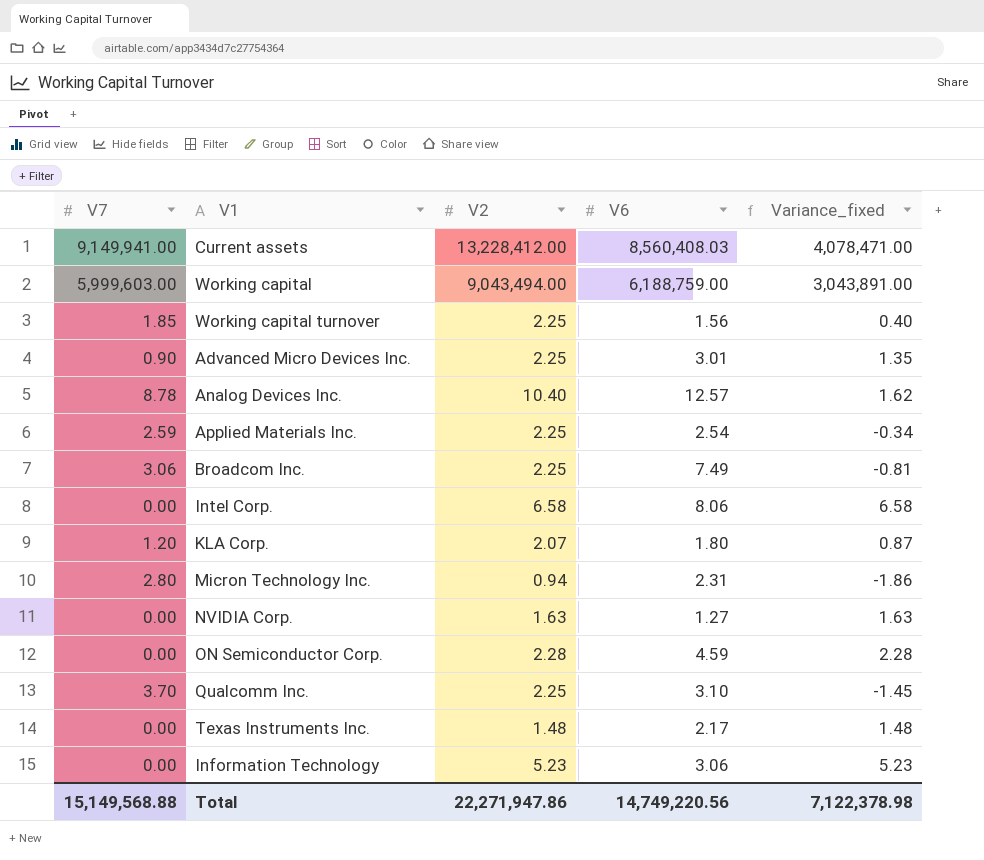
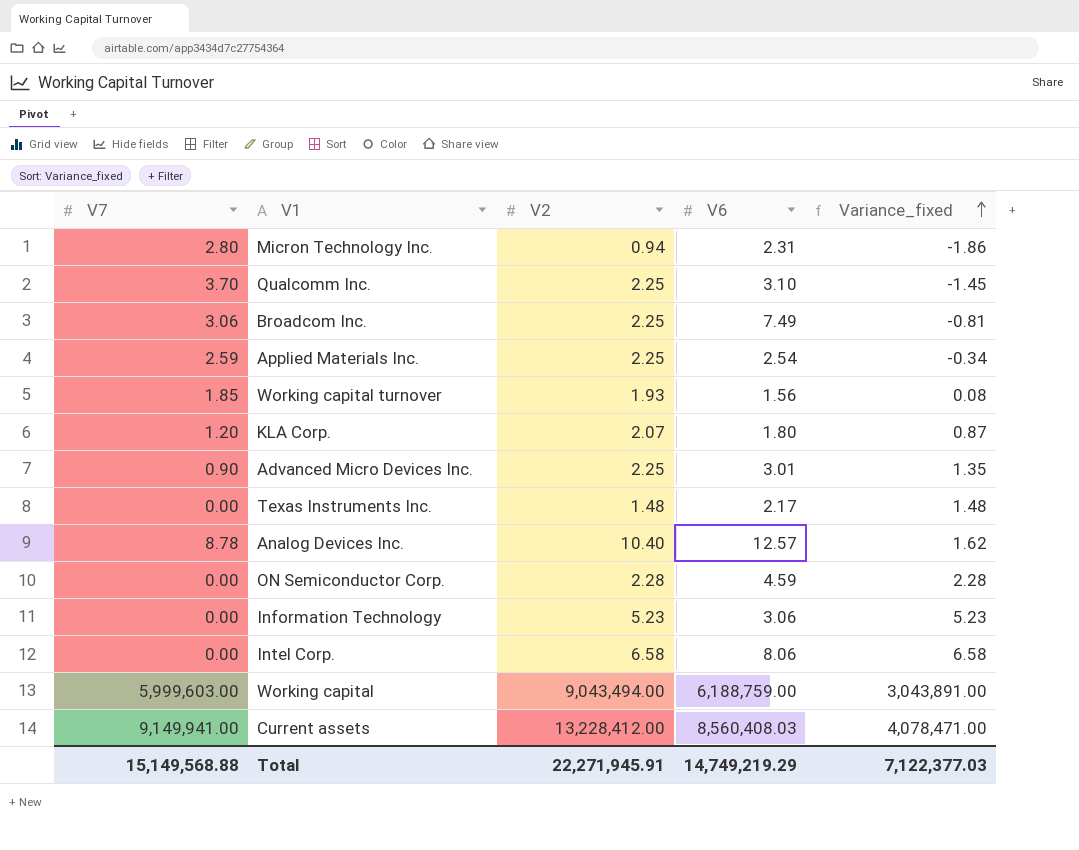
row order: none -> Variance_fixed ascending
row NVIDIA Corp.: 0.00 | 1.63 | 1.27 | 1.63 -> none
Working capital turnover | V2: 2.25 -> 1.93
Working capital turnover | Variance_fixed: 0.40 -> 0.08
Total | V2: 22,271,947.86 -> 22,271,945.91
Total | V6: 14,749,220.56 -> 14,749,219.29
Total | Variance_fixed: 7,122,378.98 -> 7,122,377.03

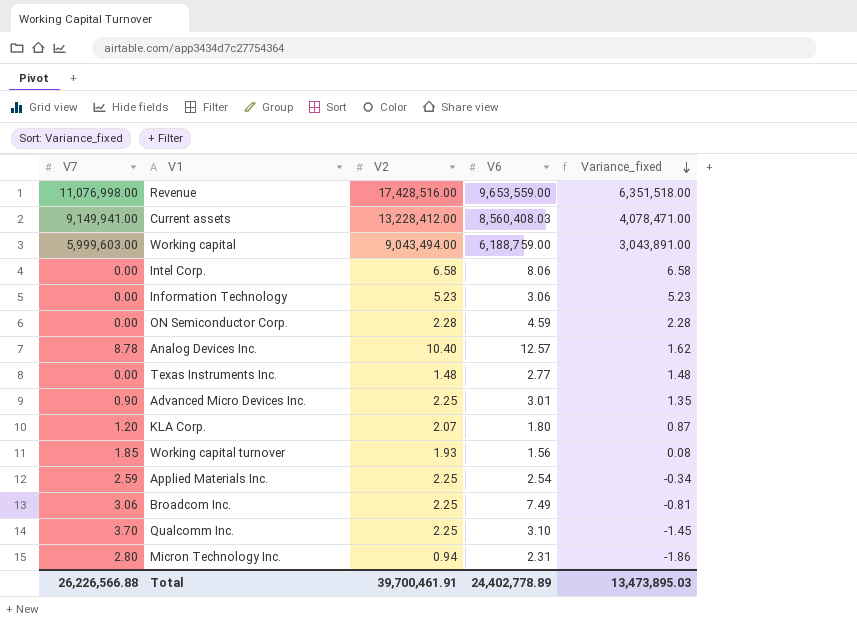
row order: Variance_fixed ascending -> Variance_fixed descending
row Revenue: none -> 11,076,998.00 | 17,428,516.00 | 9,653,559.00 | 6,351,518.00
Texas Instruments Inc. | V6: 2.17 -> 2.77
Total | V7: 15,149,568.88 -> 26,226,566.88
Total | V2: 22,271,945.91 -> 39,700,461.91
Total | V6: 14,749,219.29 -> 24,402,778.89
Total | Variance_fixed: 7,122,377.03 -> 13,473,895.03

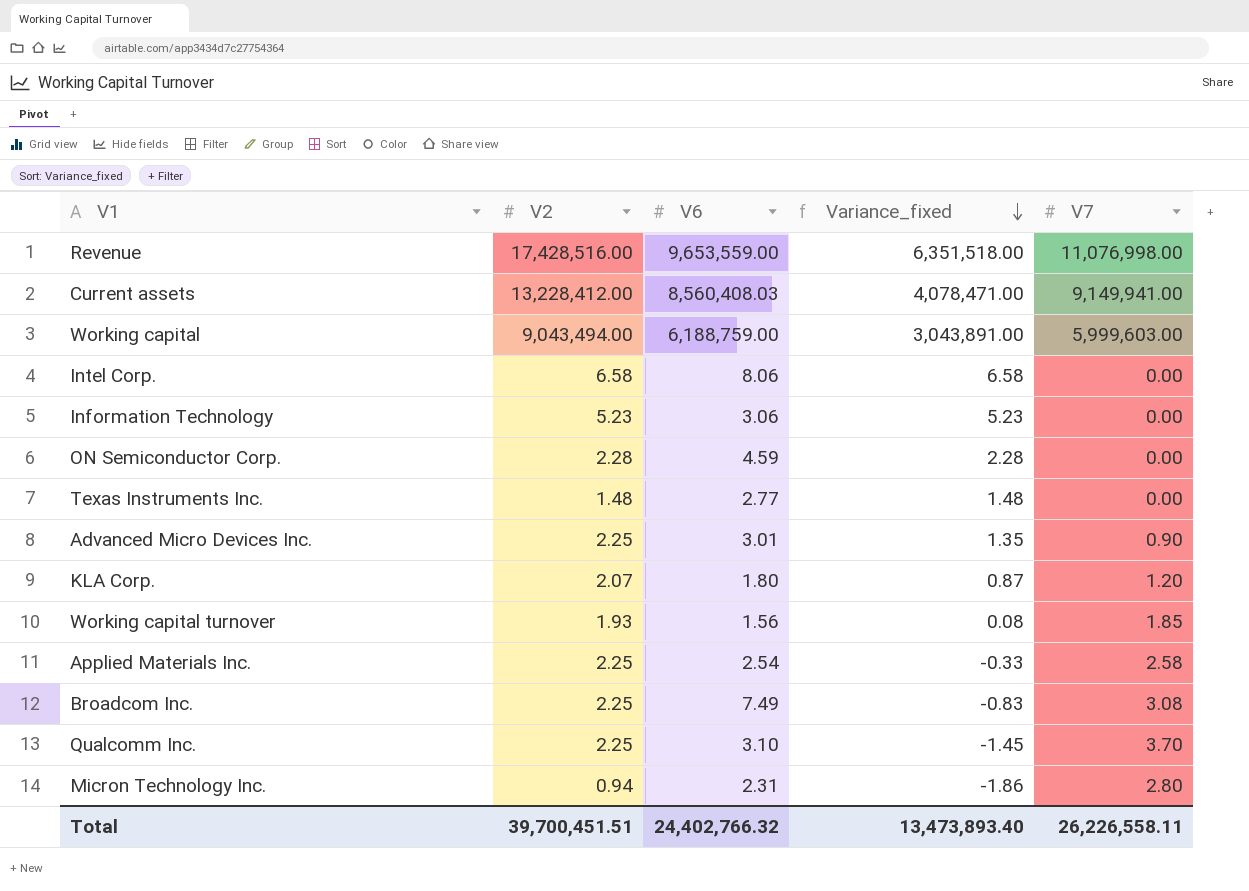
column V7 | position: 1 -> 5
row Analog Devices Inc.: 8.78 | 10.40 | 12.57 | 1.62 -> none
Applied Materials Inc. | Variance_fixed: -0.34 -> -0.33
Applied Materials Inc. | V7: 2.59 -> 2.58
Broadcom Inc. | Variance_fixed: -0.81 -> -0.83
Broadcom Inc. | V7: 3.06 -> 3.08
Total | V2: 39,700,461.91 -> 39,700,451.51
Total | V6: 24,402,778.89 -> 24,402,766.32
Total | Variance_fixed: 13,473,895.03 -> 13,473,893.40
Total | V7: 26,226,566.88 -> 26,226,558.11

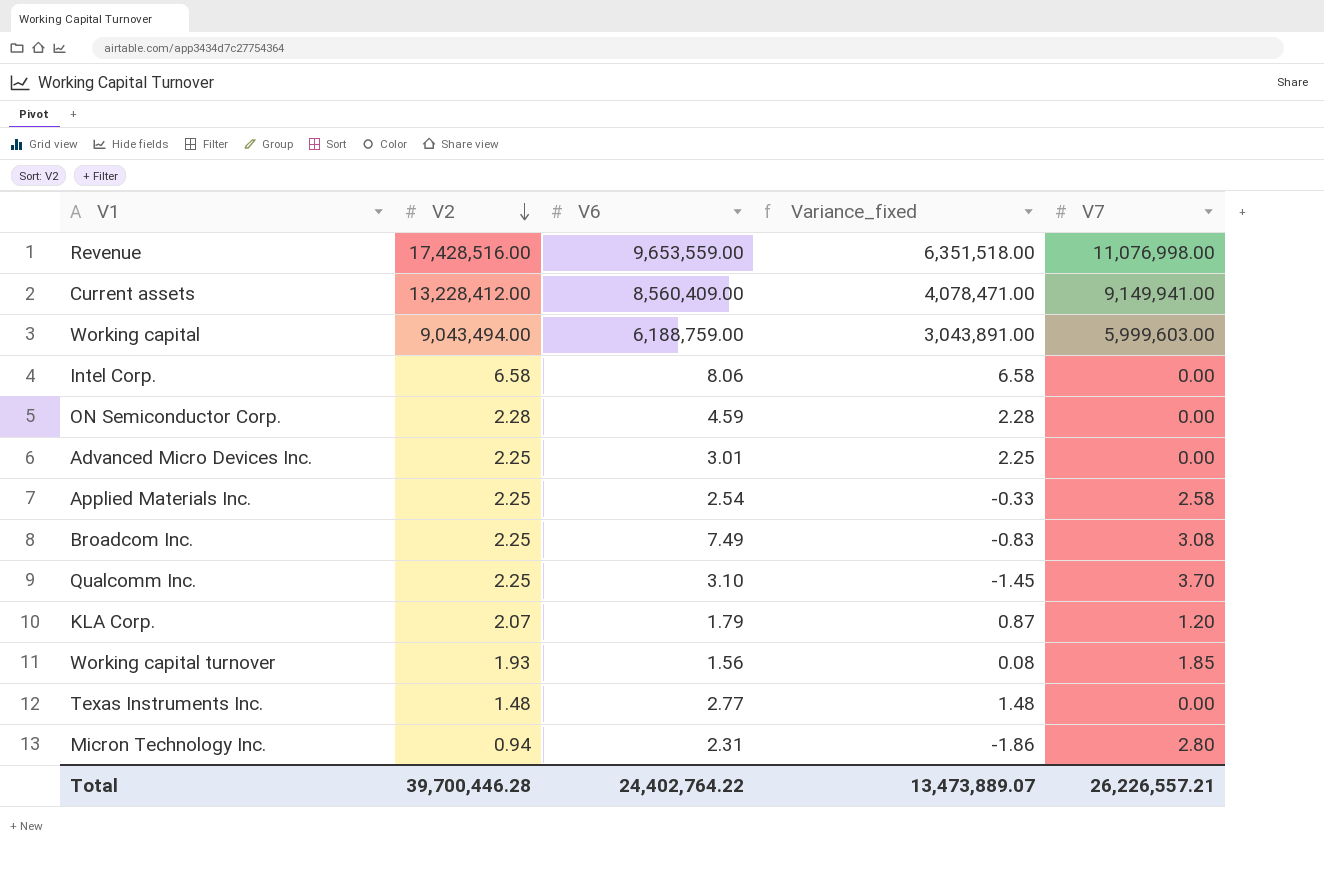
row order: Variance_fixed descending -> V2 descending
row Information Technology: 5.23 | 3.06 | 5.23 | 0.00 -> none
Current assets | V6: 8,560,408.03 -> 8,560,409.00
Advanced Micro Devices Inc. | Variance_fixed: 1.35 -> 2.25
Advanced Micro Devices Inc. | V7: 0.90 -> 0.00
KLA Corp. | V6: 1.80 -> 1.79
Total | V2: 39,700,451.51 -> 39,700,446.28
Total | V6: 24,402,766.32 -> 24,402,764.22
Total | Variance_fixed: 13,473,893.40 -> 13,473,889.07
Total | V7: 26,226,558.11 -> 26,226,557.21

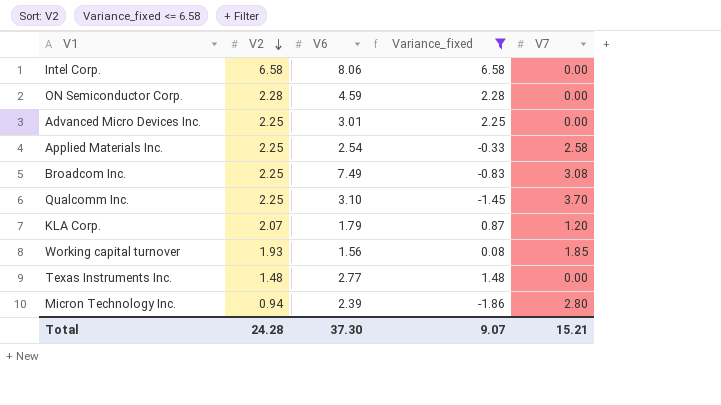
filter: none -> Variance_fixed <= 6.58
Micron Technology Inc. | V6: 2.31 -> 2.39
Total | V2: 39,700,446.28 -> 24.28
Total | V6: 24,402,764.22 -> 37.30
Total | Variance_fixed: 13,473,889.07 -> 9.07
Total | V7: 26,226,557.21 -> 15.21

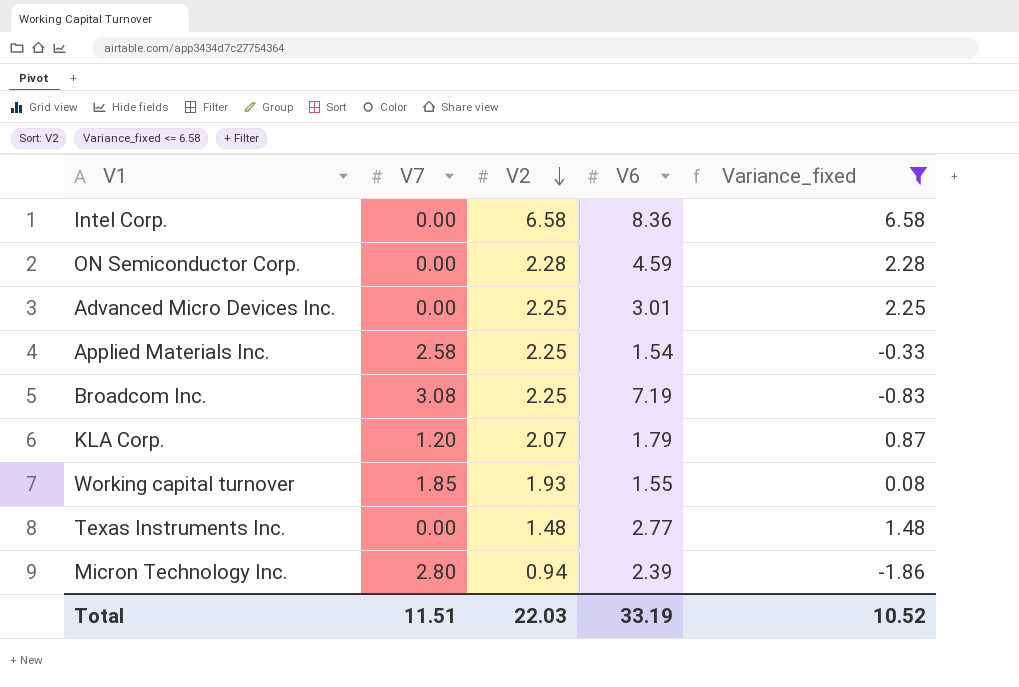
column V7 | position: 5 -> 2
row Qualcomm Inc.: 2.25 | 3.10 | -1.45 | 3.70 -> none
Intel Corp. | V6: 8.06 -> 8.36
Applied Materials Inc. | V6: 2.54 -> 1.54
Broadcom Inc. | V6: 7.49 -> 7.19
Working capital turnover | V6: 1.56 -> 1.55
Total | V7: 15.21 -> 11.51
Total | V2: 24.28 -> 22.03
Total | V6: 37.30 -> 33.19
Total | Variance_fixed: 9.07 -> 10.52

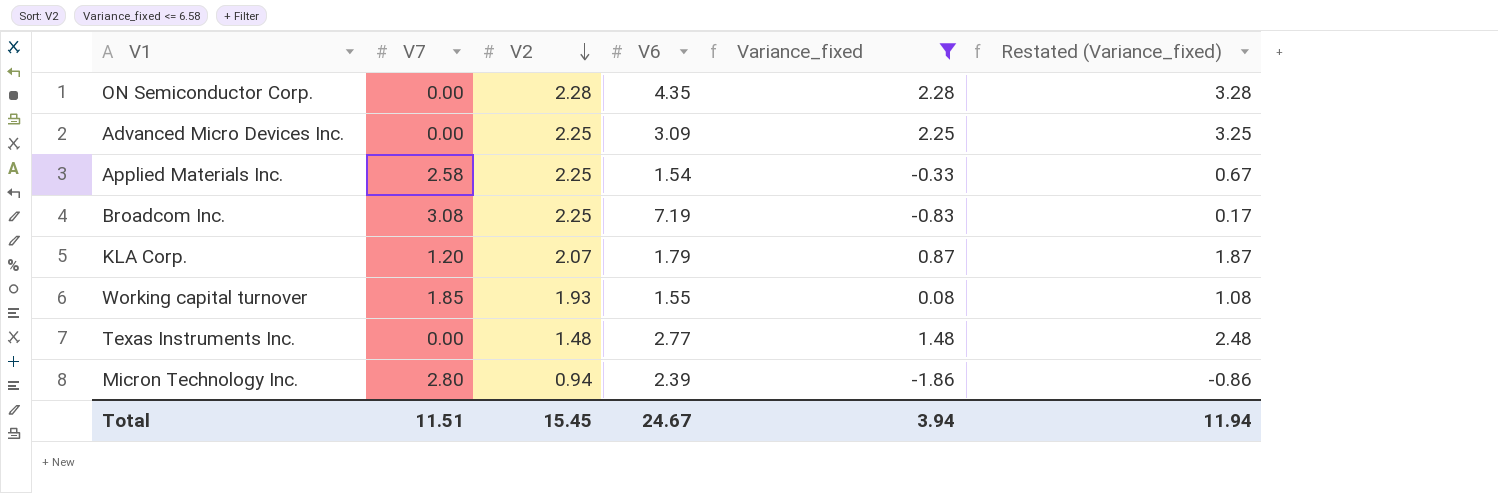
column Restated (Variance_fixed) | formula: none -> [Variance_fixed] + 1
row Intel Corp.: 0.00 | 6.58 | 8.36 | 6.58 -> none
ON Semiconductor Corp. | V6: 4.59 -> 4.35
Advanced Micro Devices Inc. | V6: 3.01 -> 3.09
Total | V2: 22.03 -> 15.45
Total | V6: 33.19 -> 24.67
Total | Variance_fixed: 10.52 -> 3.94

